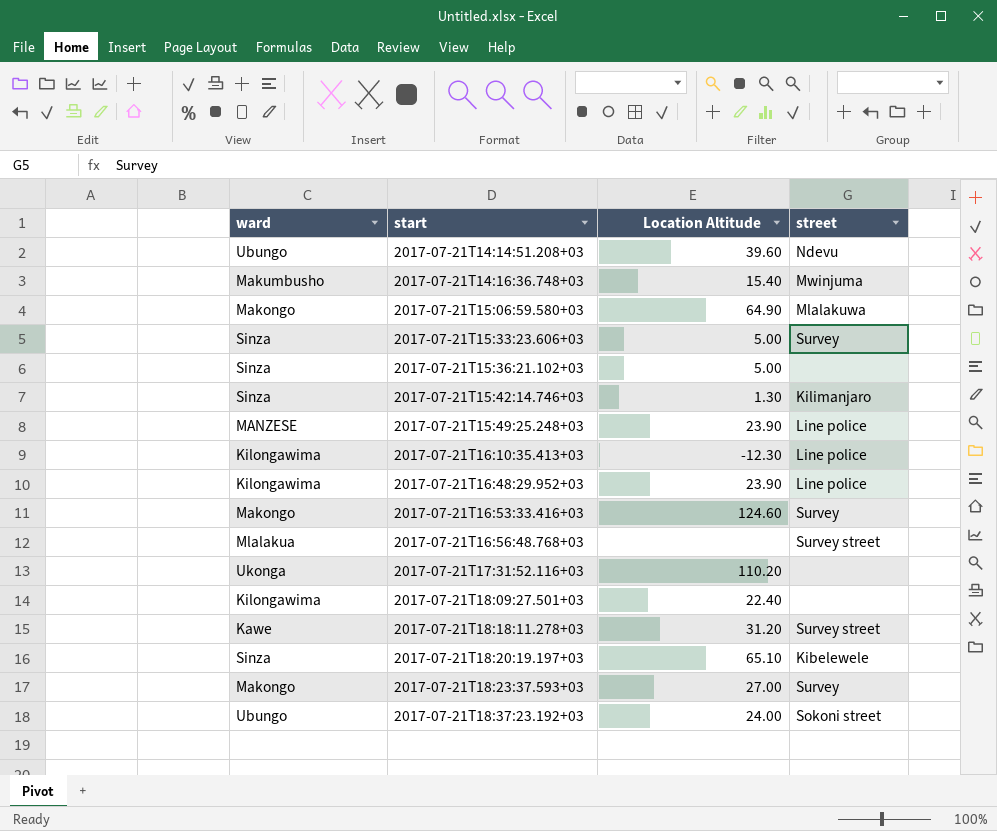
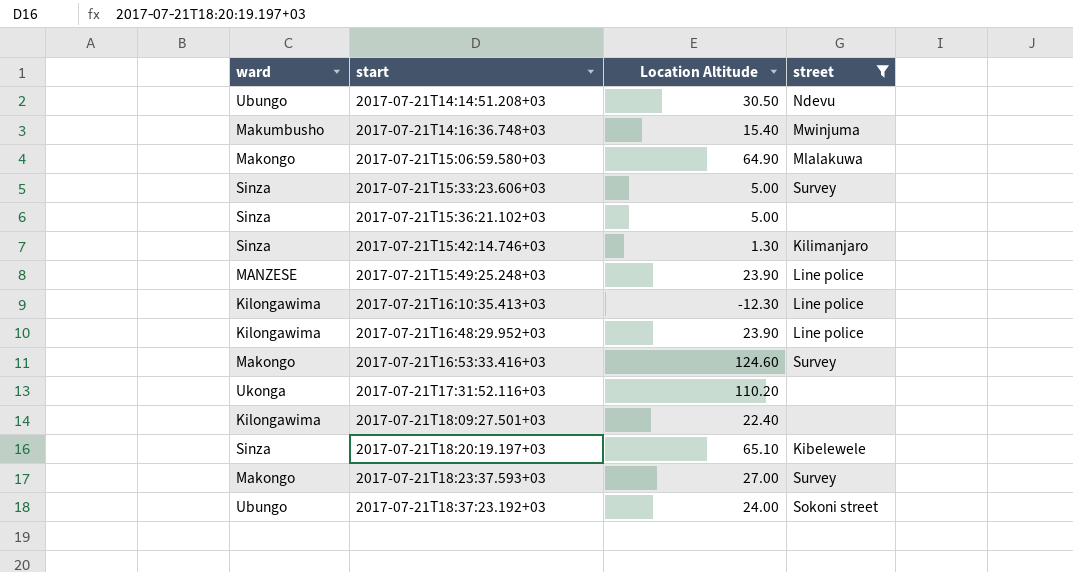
filter: none -> street != Survey street
2017-07-21T14:14:51.208+03 | Location Altitude: 39.60 -> 30.50

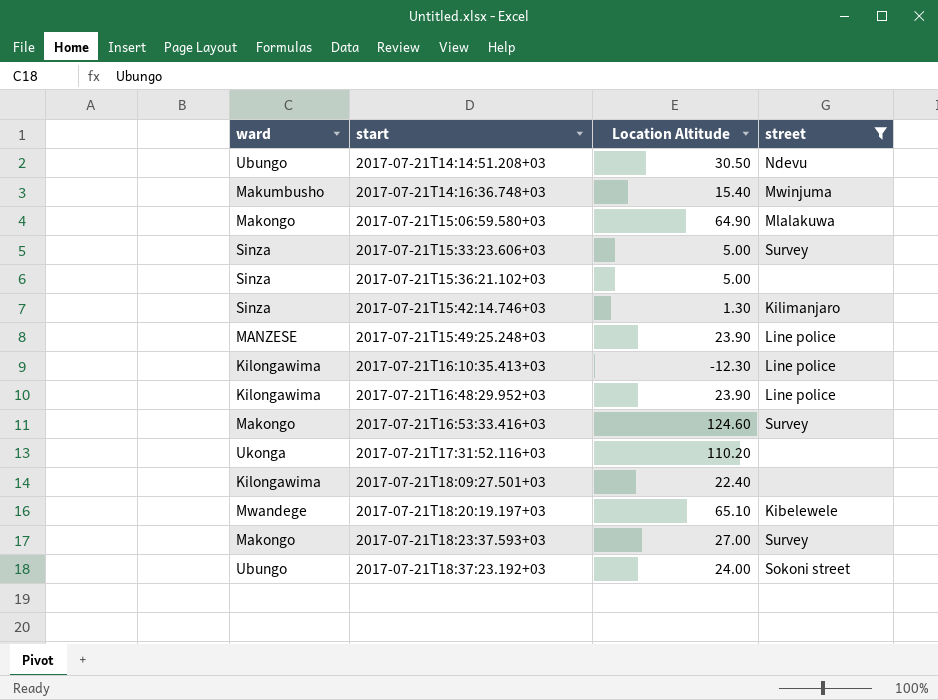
2017-07-21T18:20:19.197+03 | ward: Sinza -> Mwandege

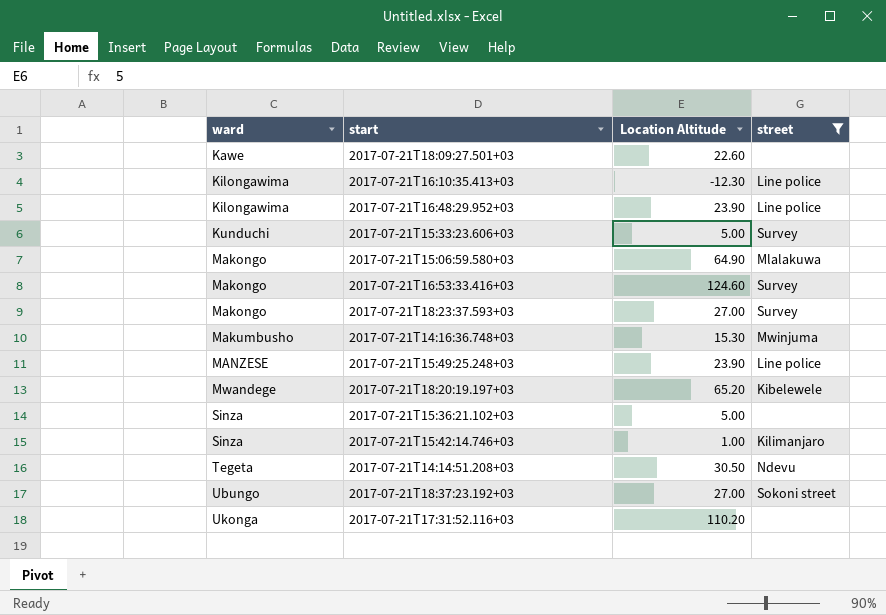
row order: start ascending -> ward ascending
2017-07-21T18:09:27.501+03 | ward: Kilongawima -> Kawe
2017-07-21T18:09:27.501+03 | Location Altitude: 22.40 -> 22.60
2017-07-21T15:33:23.606+03 | ward: Sinza -> Kunduchi
2017-07-21T14:16:36.748+03 | Location Altitude: 15.40 -> 15.30
2017-07-21T18:20:19.197+03 | Location Altitude: 65.10 -> 65.20
2017-07-21T15:42:14.746+03 | Location Altitude: 1.30 -> 1.00
2017-07-21T14:14:51.208+03 | ward: Ubungo -> Tegeta
2017-07-21T18:37:23.192+03 | Location Altitude: 24.00 -> 27.00

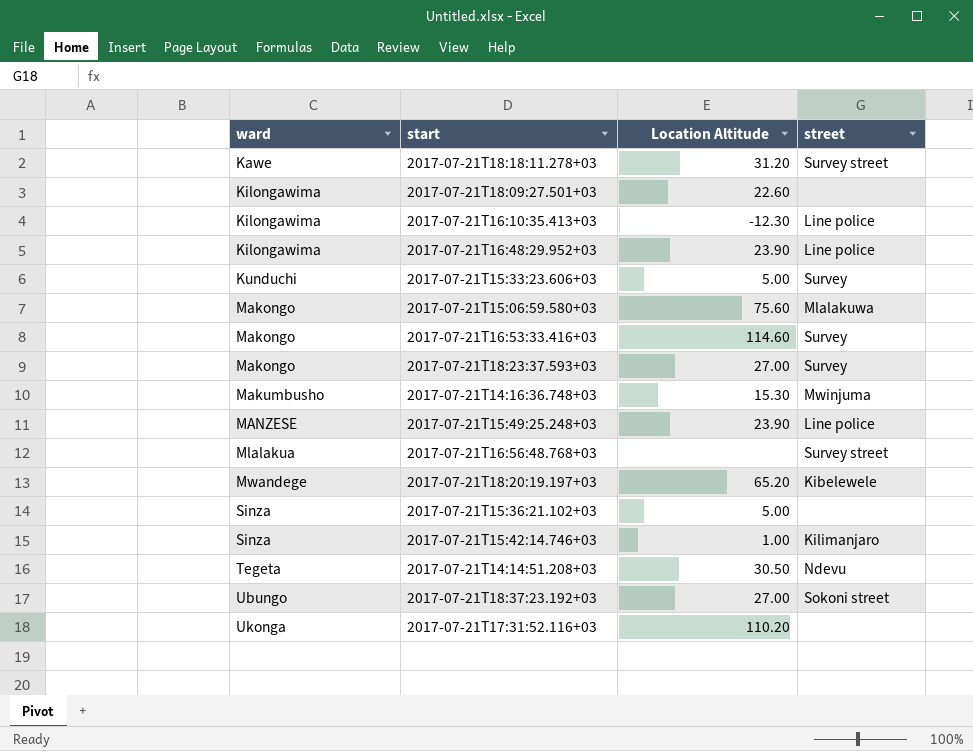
filter: street != Survey street -> none
2017-07-21T18:09:27.501+03 | ward: Kawe -> Kilongawima
2017-07-21T15:06:59.580+03 | Location Altitude: 64.90 -> 75.60
2017-07-21T16:53:33.416+03 | Location Altitude: 124.60 -> 114.60

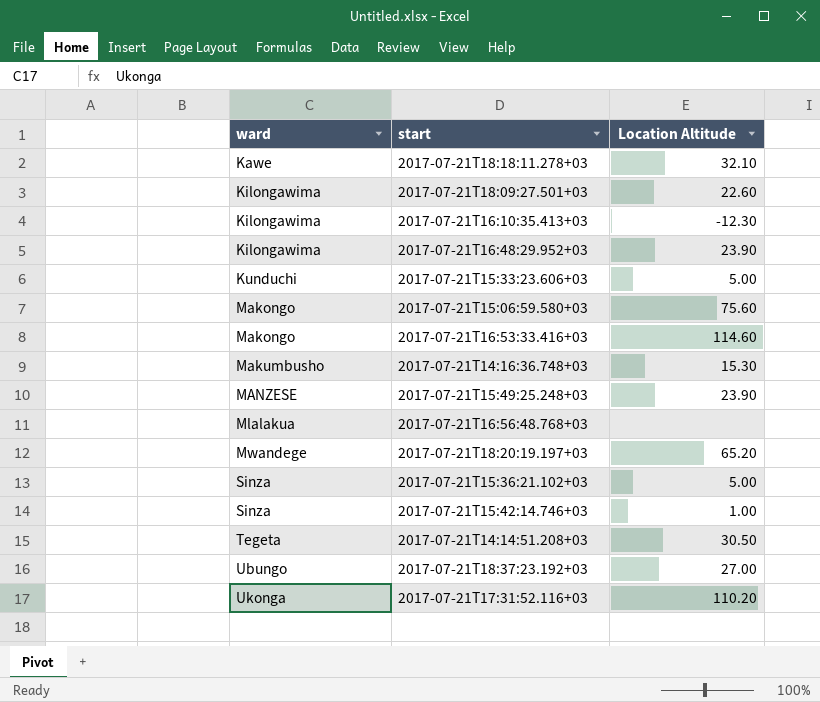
column street | position: 4 -> none
row 2017-07-21T18:23:37.593+03: Makongo | 27.00 | Survey -> none
2017-07-21T18:18:11.278+03 | Location Altitude: 31.20 -> 32.10

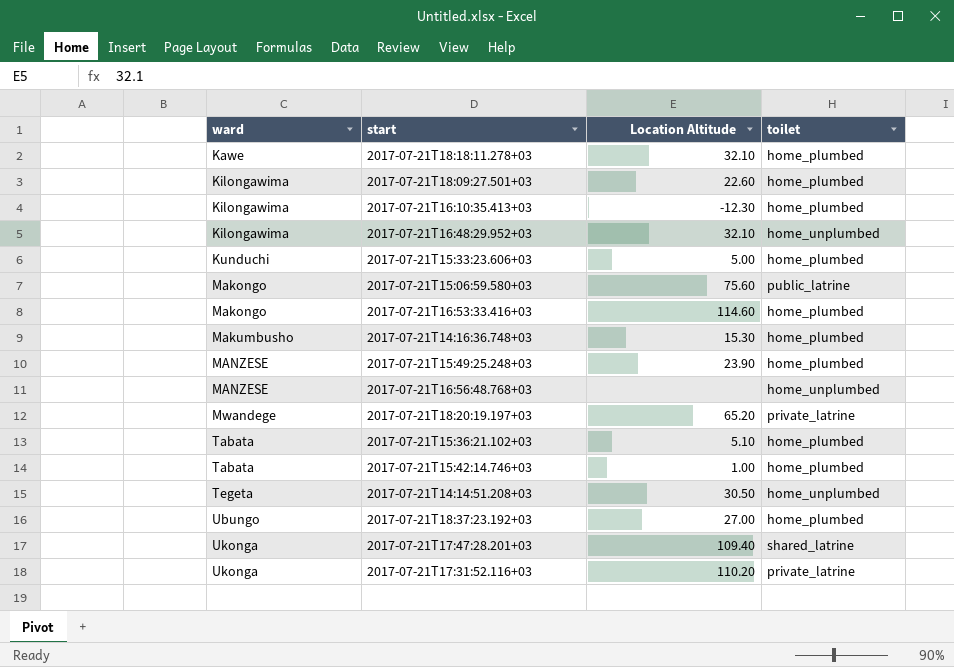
column toilet | position: none -> 4
2017-07-21T16:48:29.952+03 | Location Altitude: 23.90 -> 32.10
2017-07-21T16:56:48.768+03 | ward: Mlalakua -> MANZESE
2017-07-21T15:36:21.102+03 | ward: Sinza -> Tabata
2017-07-21T15:36:21.102+03 | Location Altitude: 5.00 -> 5.10
2017-07-21T15:42:14.746+03 | ward: Sinza -> Tabata
row 2017-07-21T17:47:28.201+03: none -> Ukonga | 109.40 | shared_latrine

